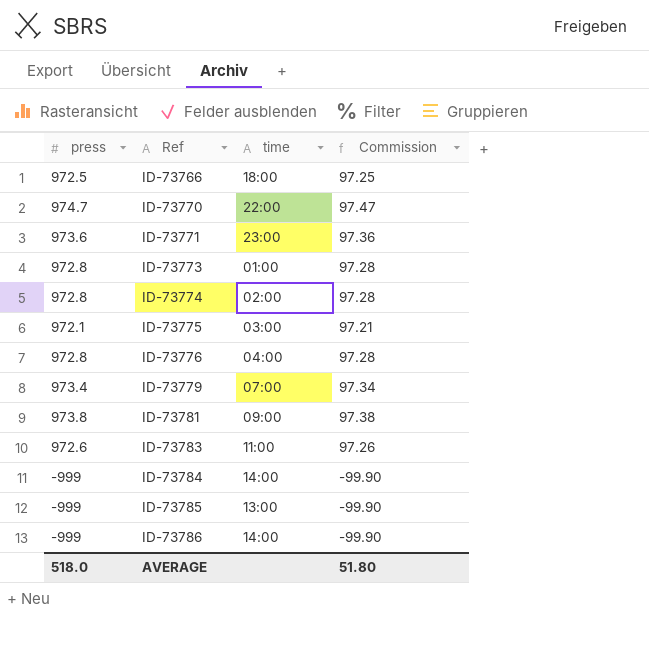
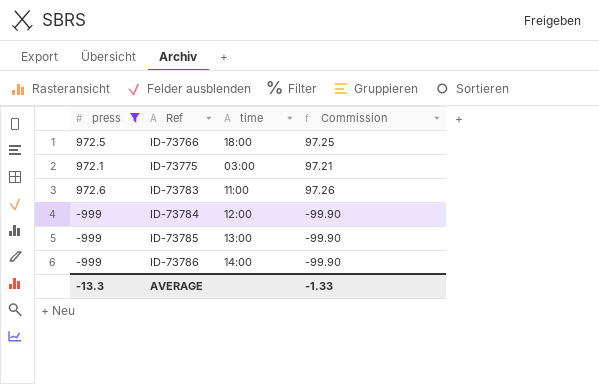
filter: none -> press <= 972.6
ID-73784 | time: 14:00 -> 12:00
AVERAGE | press: 518.0 -> -13.3
AVERAGE | Commission: 51.80 -> -1.33

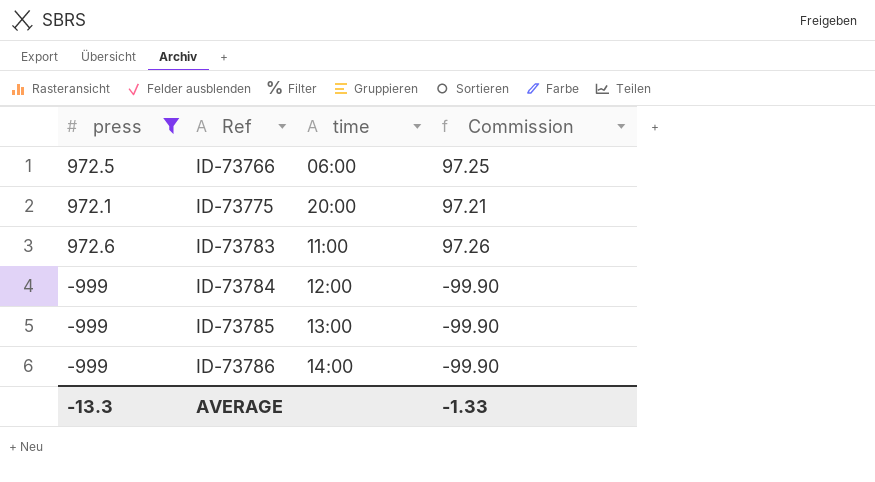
ID-73766 | time: 18:00 -> 06:00
ID-73775 | time: 03:00 -> 20:00

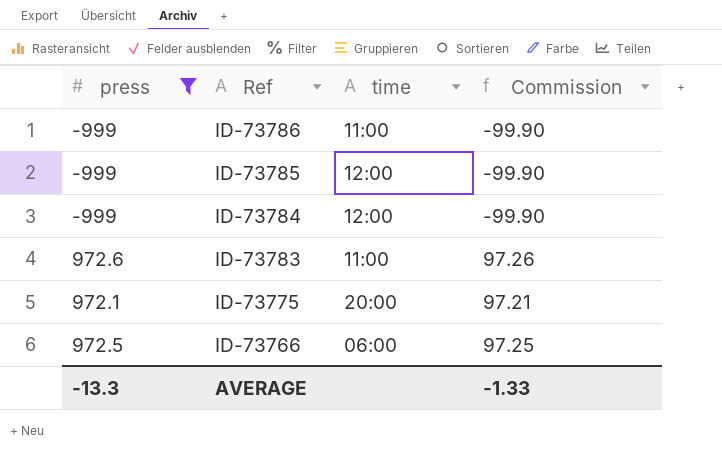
row order: Ref ascending -> Ref descending
ID-73786 | time: 14:00 -> 11:00
ID-73785 | time: 13:00 -> 12:00

